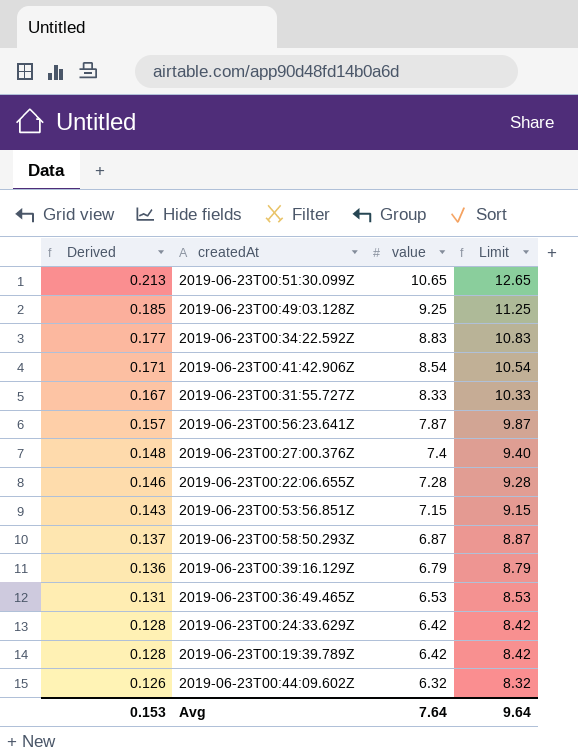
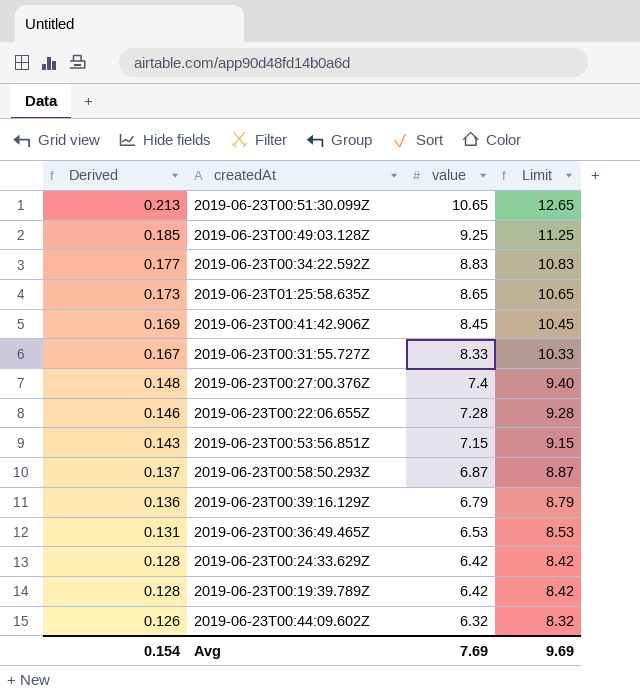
row 2019-06-23T00:56:23.641Z: 0.157 | 7.87 | 9.87 -> none
row 2019-06-23T01:25:58.635Z: none -> 0.173 | 8.65 | 10.65
2019-06-23T00:41:42.906Z | Derived: 0.171 -> 0.169
2019-06-23T00:41:42.906Z | value: 8.54 -> 8.45
2019-06-23T00:41:42.906Z | Limit: 10.54 -> 10.45
Avg | Derived: 0.153 -> 0.154
Avg | value: 7.64 -> 7.69
Avg | Limit: 9.64 -> 9.69

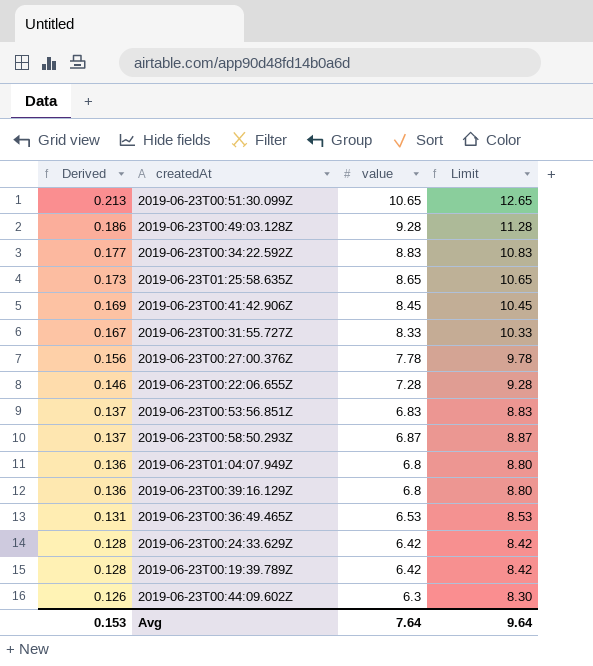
2019-06-23T00:49:03.128Z | Derived: 0.185 -> 0.186
2019-06-23T00:49:03.128Z | value: 9.25 -> 9.28
2019-06-23T00:49:03.128Z | Limit: 11.25 -> 11.28
2019-06-23T00:27:00.376Z | Derived: 0.148 -> 0.156
2019-06-23T00:27:00.376Z | value: 7.4 -> 7.78
2019-06-23T00:27:00.376Z | Limit: 9.40 -> 9.78
2019-06-23T00:53:56.851Z | Derived: 0.143 -> 0.137
2019-06-23T00:53:56.851Z | value: 7.15 -> 6.83
2019-06-23T00:53:56.851Z | Limit: 9.15 -> 8.83
row 2019-06-23T01:04:07.949Z: none -> 0.136 | 6.8 | 8.80
2019-06-23T00:39:16.129Z | value: 6.79 -> 6.8
2019-06-23T00:39:16.129Z | Limit: 8.79 -> 8.80
2019-06-23T00:44:09.602Z | value: 6.32 -> 6.3
2019-06-23T00:44:09.602Z | Limit: 8.32 -> 8.30
Avg | Derived: 0.154 -> 0.153
Avg | value: 7.69 -> 7.64
Avg | Limit: 9.69 -> 9.64

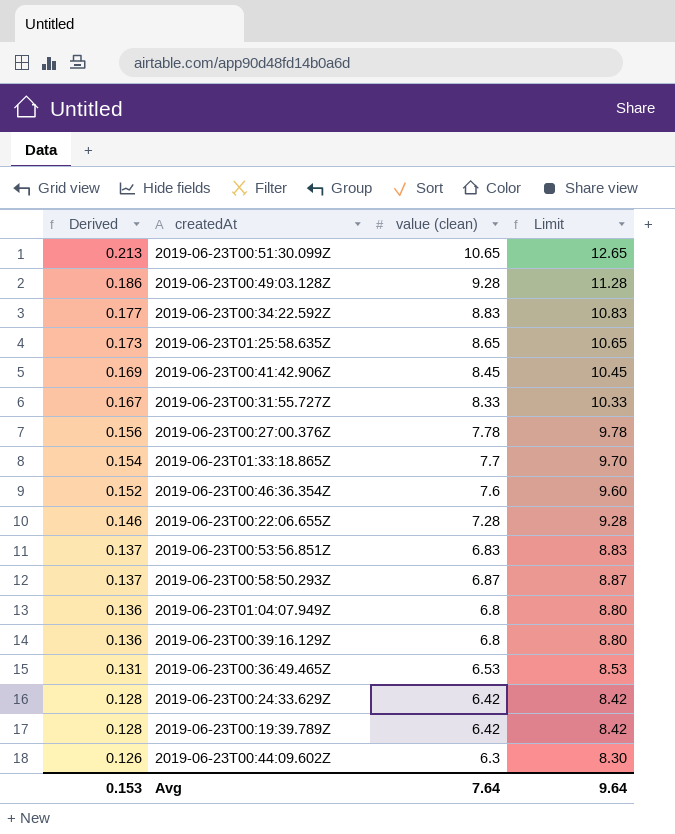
column name: value -> value (clean)
row 2019-06-23T01:33:18.865Z: none -> 0.154 | 7.7 | 9.70
row 2019-06-23T00:46:36.354Z: none -> 0.152 | 7.6 | 9.60

